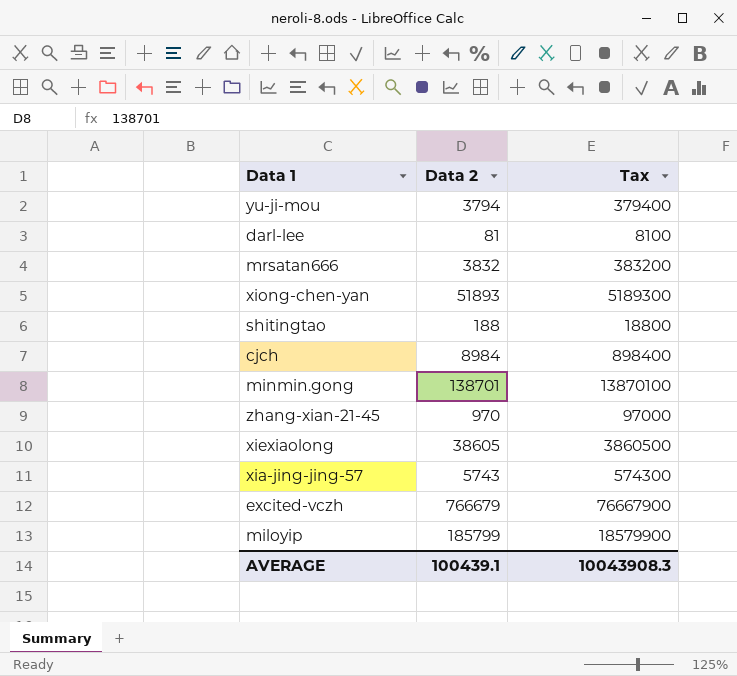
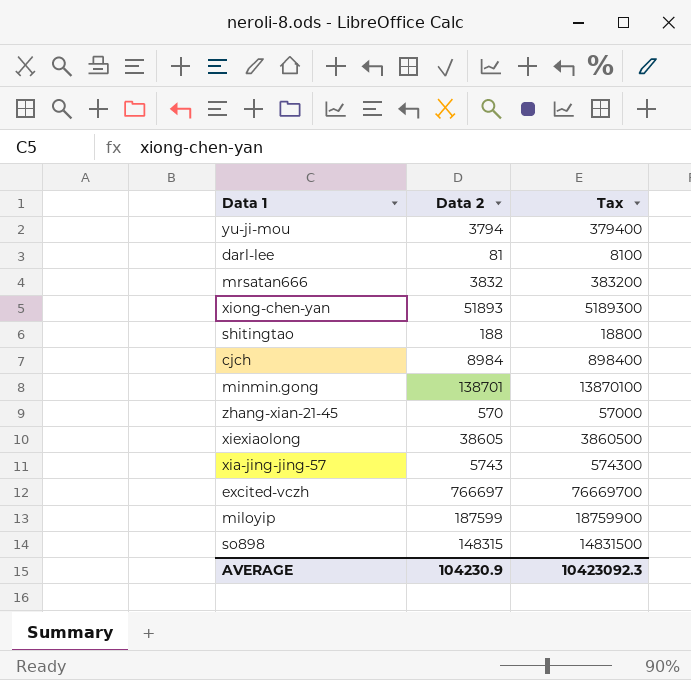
zhang-xian-21-45 | Data 2: 970 -> 570
zhang-xian-21-45 | Tax: 97000 -> 57000
excited-vczh | Data 2: 766679 -> 766697
excited-vczh | Tax: 76667900 -> 76669700
miloyip | Data 2: 185799 -> 187599
miloyip | Tax: 18579900 -> 18759900
row so898: none -> 148315 | 14831500
AVERAGE | Data 2: 100439.1 -> 104230.9
AVERAGE | Tax: 10043908.3 -> 10423092.3

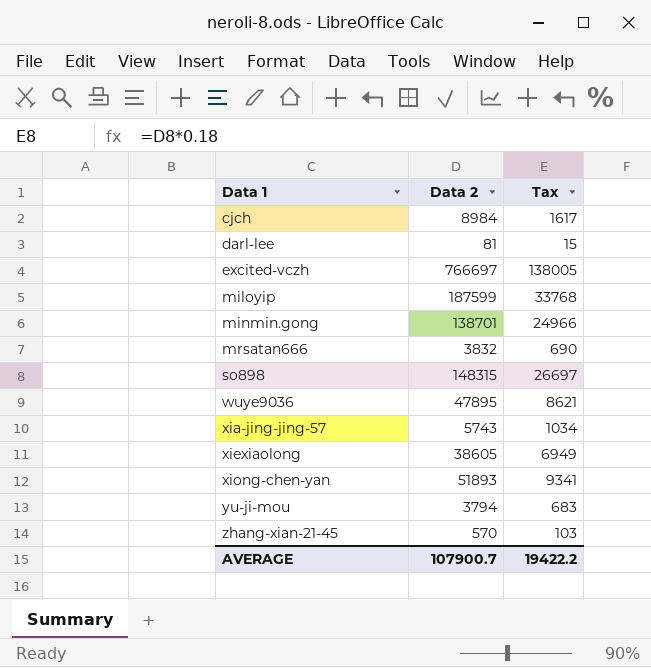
row order: none -> Data 1 ascending
column Tax | formula: [Data 2] * 100 -> [Data 2] * 0.18
row shitingtao: 188 | 18800 -> none
row wuye9036: none -> 47895 | 8621
AVERAGE | Data 2: 104230.9 -> 107900.7
AVERAGE | Tax: 10423092.3 -> 19422.2

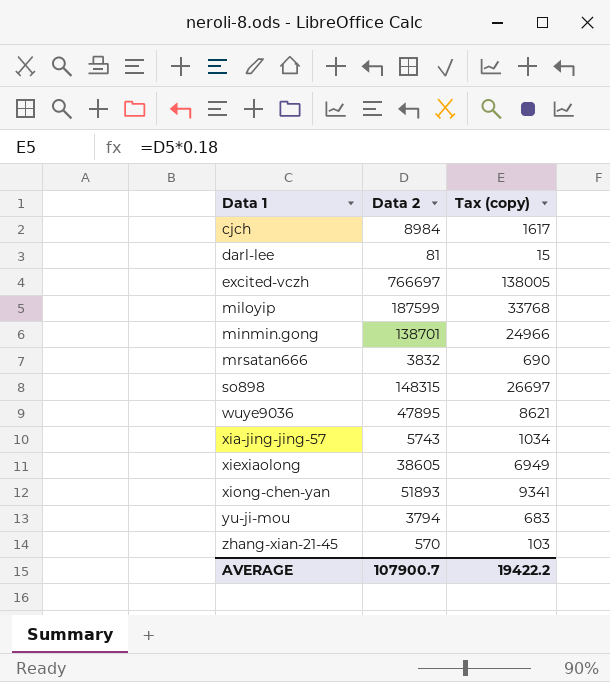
column name: Tax -> Tax (copy)

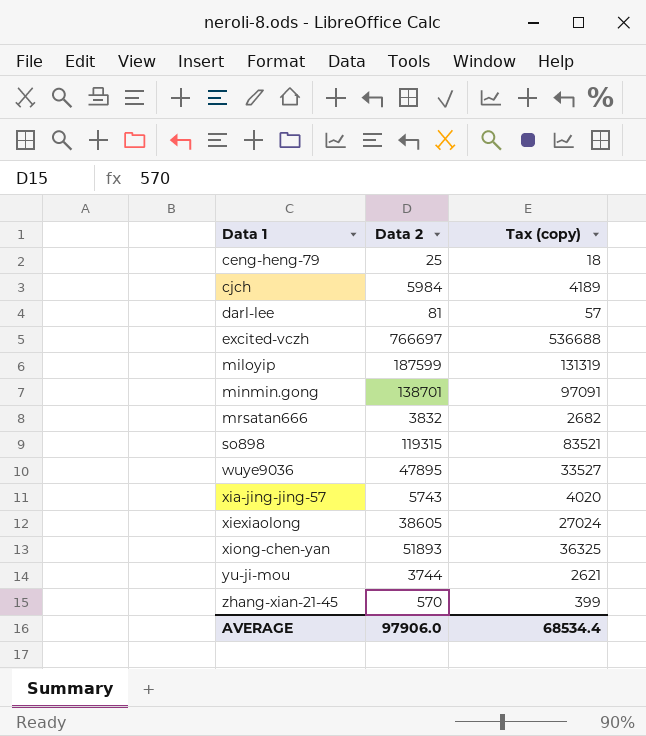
column Tax (copy) | formula: [Data 2] * 0.18 -> [Data 2] * 0.7
row ceng-heng-79: none -> 25 | 18
cjch | Data 2: 8984 -> 5984
so898 | Data 2: 148315 -> 119315
yu-ji-mou | Data 2: 3794 -> 3744
AVERAGE | Data 2: 107900.7 -> 97906.0
AVERAGE | Tax (copy): 19422.2 -> 68534.4

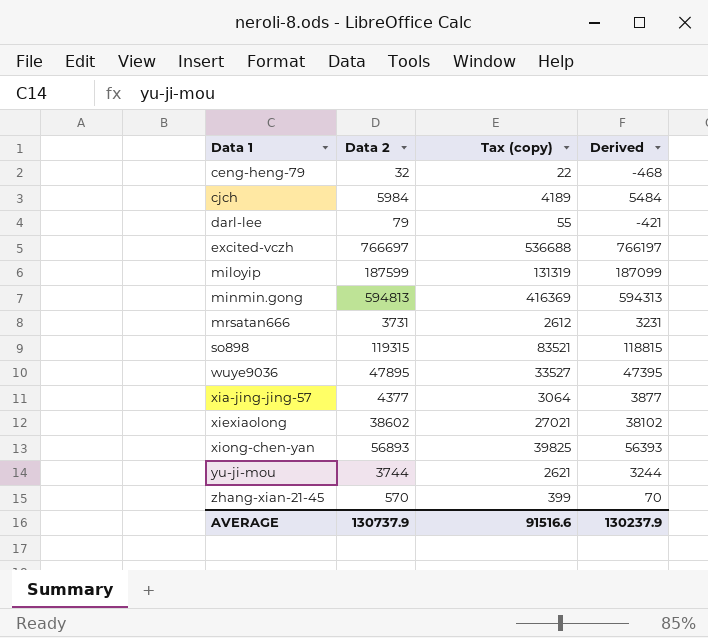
column Derived | formula: none -> [Data 2] - 500
ceng-heng-79 | Data 2: 25 -> 32
ceng-heng-79 | Tax (copy): 18 -> 22
darl-lee | Data 2: 81 -> 79
darl-lee | Tax (copy): 57 -> 55
minmin.gong | Data 2: 138701 -> 594813
minmin.gong | Tax (copy): 97091 -> 416369
mrsatan666 | Data 2: 3832 -> 3731
mrsatan666 | Tax (copy): 2682 -> 2612
xia-jing-jing-57 | Data 2: 5743 -> 4377
xia-jing-jing-57 | Tax (copy): 4020 -> 3064
xiexiaolong | Data 2: 38605 -> 38602
xiexiaolong | Tax (copy): 27024 -> 27021
xiong-chen-yan | Data 2: 51893 -> 56893
xiong-chen-yan | Tax (copy): 36325 -> 39825
AVERAGE | Data 2: 97906.0 -> 130737.9
AVERAGE | Tax (copy): 68534.4 -> 91516.6

